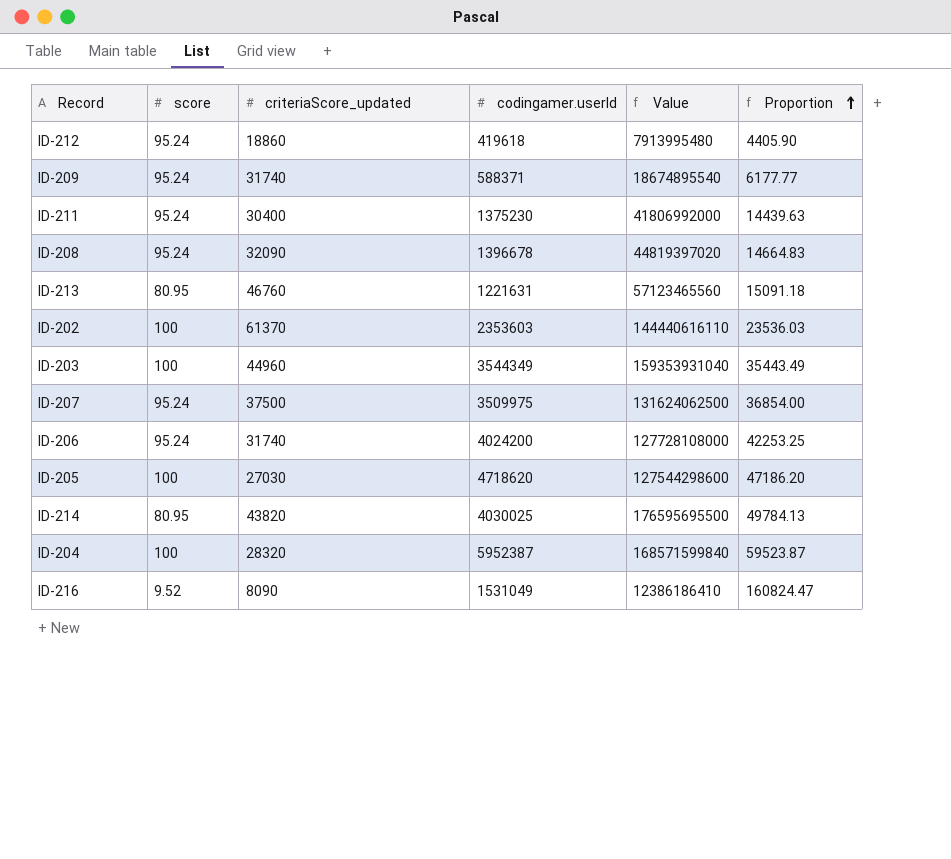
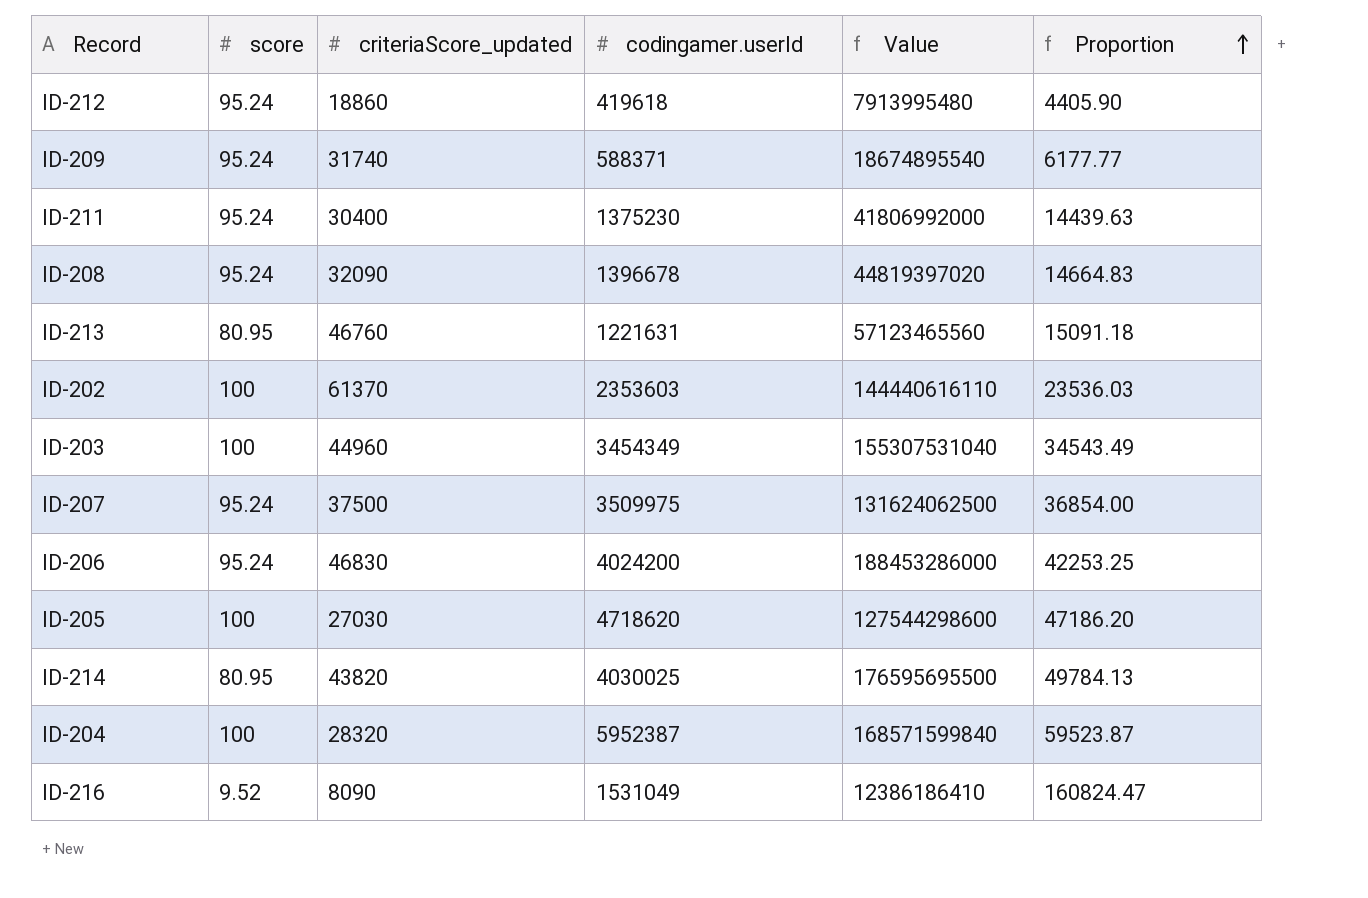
ID-203 | codingamer.userId: 3544349 -> 3454349
ID-203 | Value: 159353931040 -> 155307531040
ID-203 | Proportion: 35443.49 -> 34543.49
ID-206 | criteriaScore_updated: 31740 -> 46830
ID-206 | Value: 127728108000 -> 188453286000

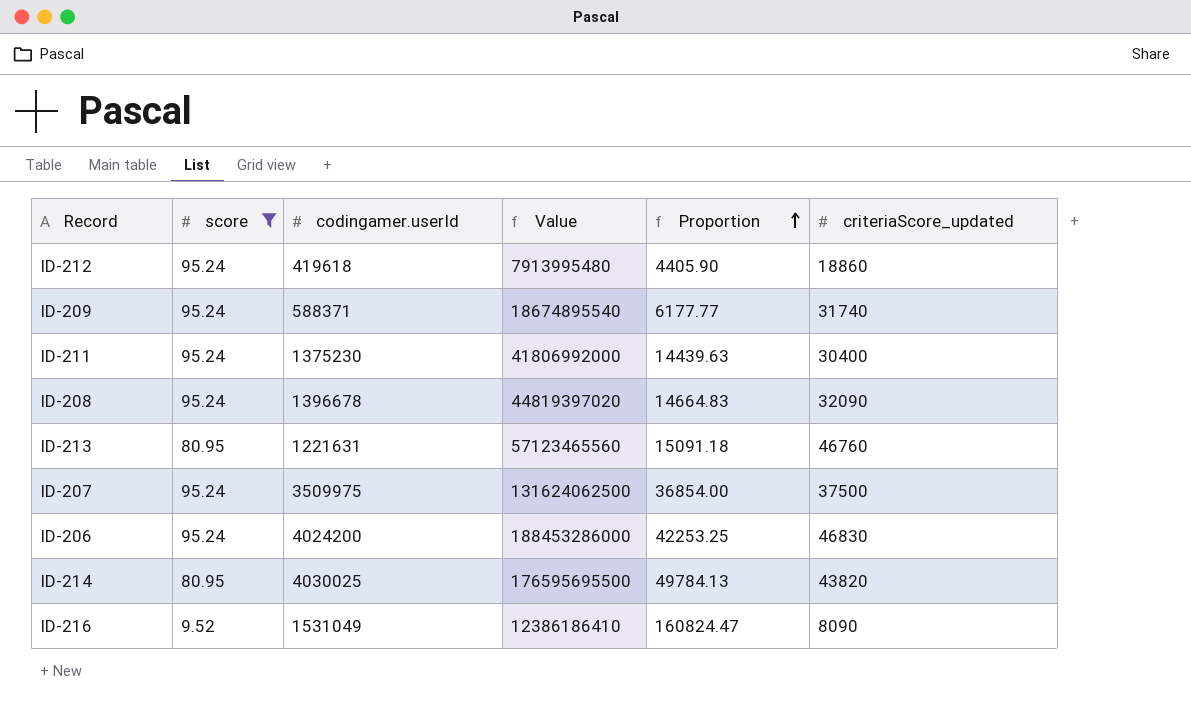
filter: none -> score != 100
column criteriaScore_updated | position: 3 -> 6

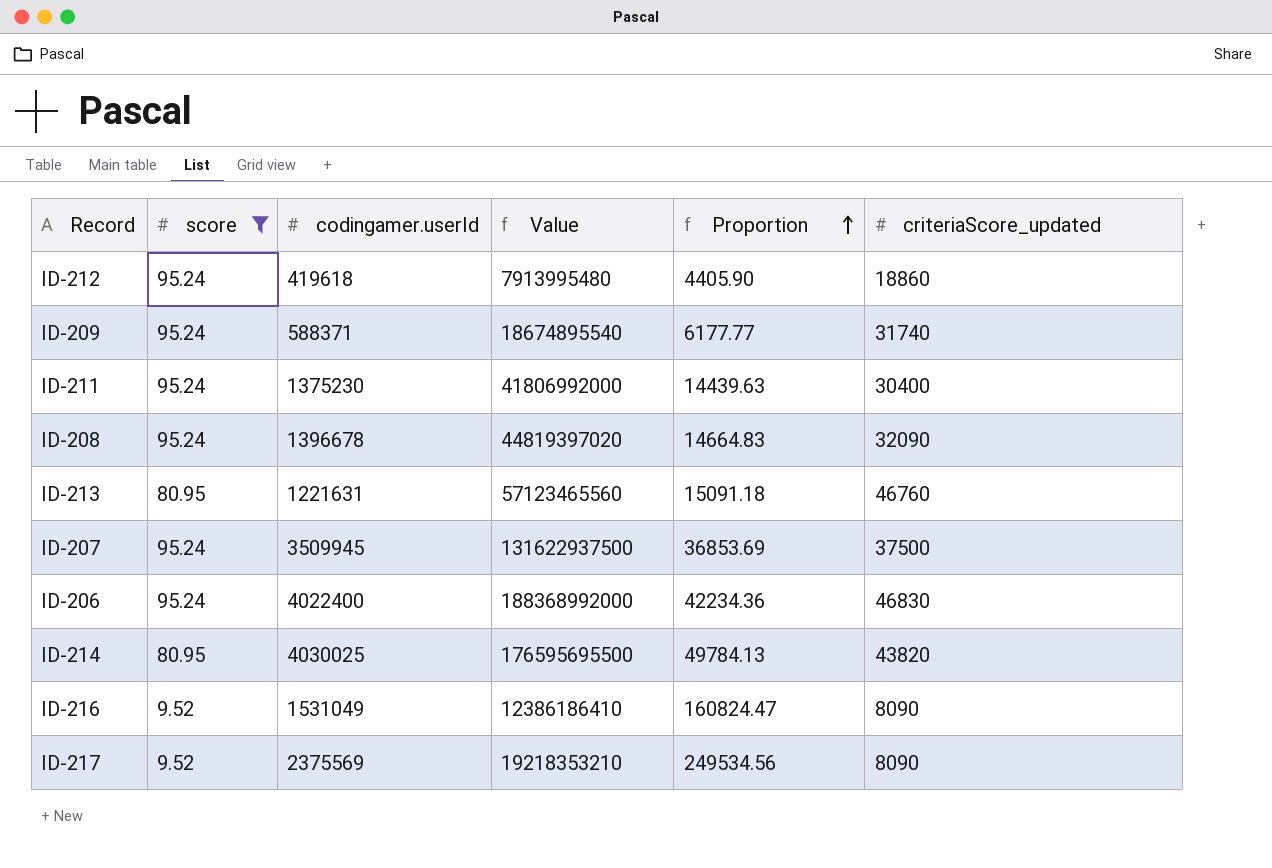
ID-207 | codingamer.userId: 3509975 -> 3509945
ID-207 | Value: 131624062500 -> 131622937500
ID-207 | Proportion: 36854.00 -> 36853.69
ID-206 | codingamer.userId: 4024200 -> 4022400
ID-206 | Value: 188453286000 -> 188368992000
ID-206 | Proportion: 42253.25 -> 42234.36
row ID-217: none -> 9.52 | 2375569 | 19218353210 | 249534.56 | 8090

